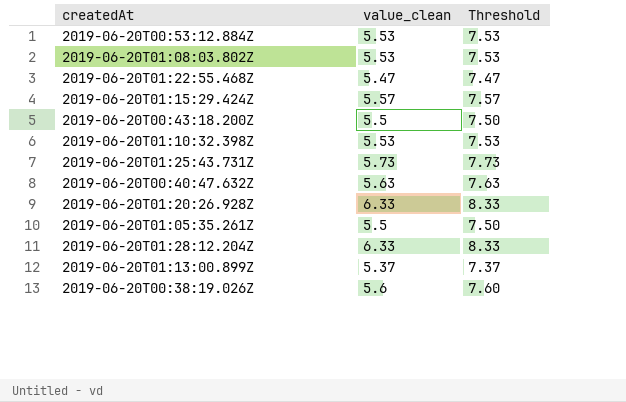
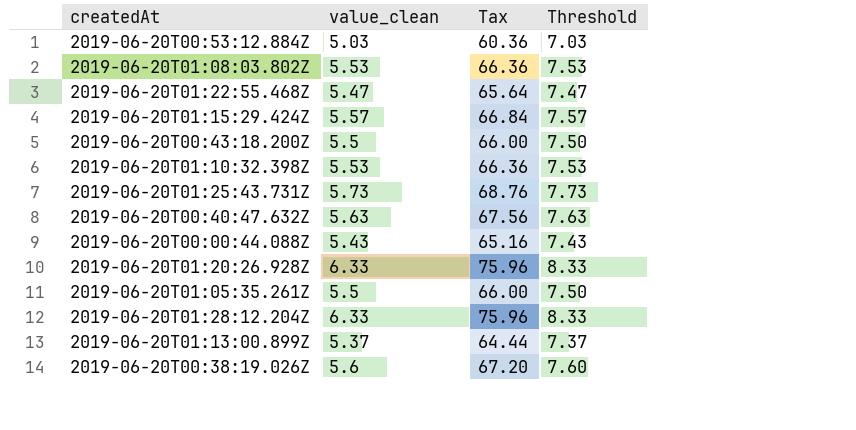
column Tax | formula: none -> [value_clean] * 12
2019-06-20T00:53:12.884Z | value_clean: 5.53 -> 5.03
2019-06-20T00:53:12.884Z | Threshold: 7.53 -> 7.03
row 2019-06-20T00:00:44.088Z: none -> 5.43 | 65.16 | 7.43

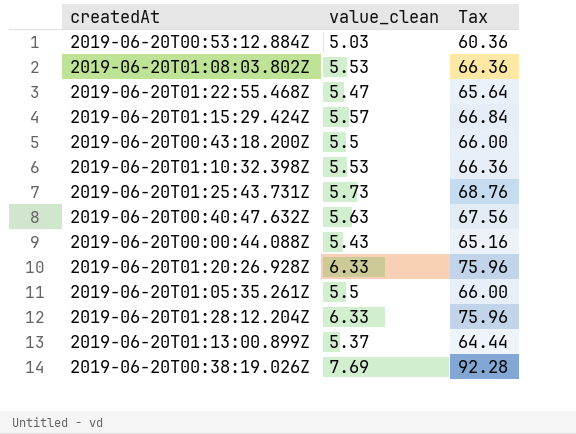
column Threshold | formula: [value_clean] + 2 -> none
2019-06-20T00:38:19.026Z | value_clean: 5.6 -> 7.69
2019-06-20T00:38:19.026Z | Tax: 67.20 -> 92.28

